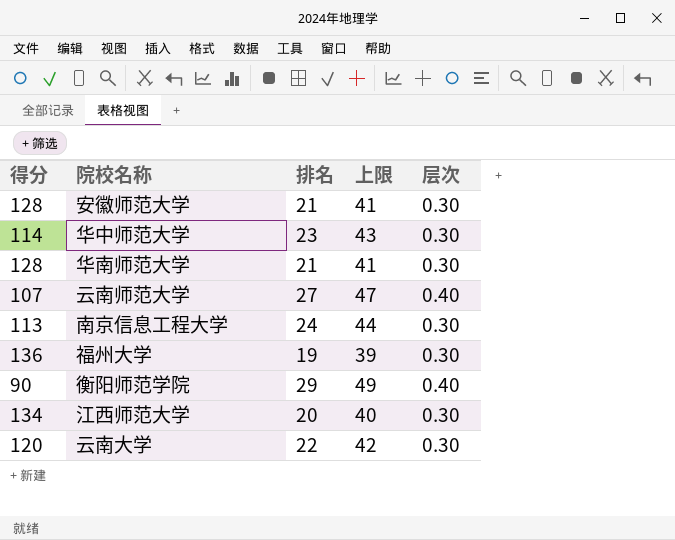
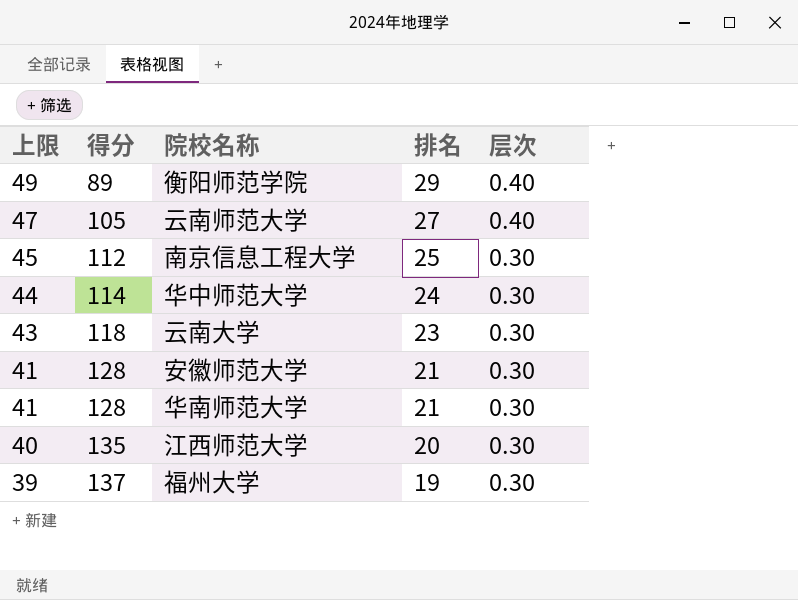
row order: none -> 上限 descending
column 上限 | position: 4 -> 1
衡阳师范学院 | 得分: 90 -> 89
云南师范大学 | 得分: 107 -> 105
南京信息工程大学 | 上限: 44 -> 45
南京信息工程大学 | 得分: 113 -> 112
南京信息工程大学 | 排名: 24 -> 25
华中师范大学 | 上限: 43 -> 44
华中师范大学 | 排名: 23 -> 24
云南大学 | 上限: 42 -> 43
云南大学 | 得分: 120 -> 118
云南大学 | 排名: 22 -> 23
江西师范大学 | 得分: 134 -> 135
福州大学 | 得分: 136 -> 137

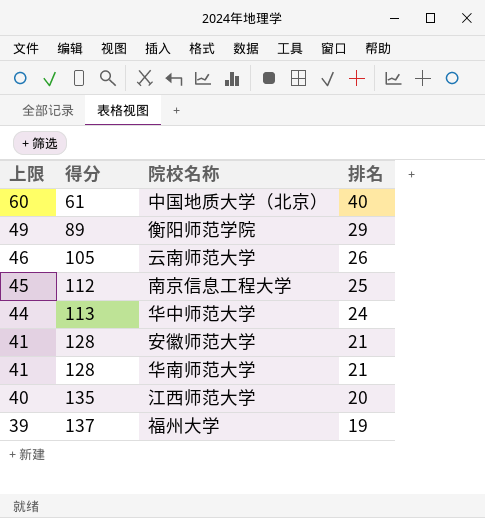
column 层次 | position: 5 -> none
row 云南大学: 43 | 118 | 23 | 0.30 -> none
row 中国地质大学（北京）: none -> 60 | 61 | 40
云南师范大学 | 上限: 47 -> 46
云南师范大学 | 排名: 27 -> 26
华中师范大学 | 得分: 114 -> 113

